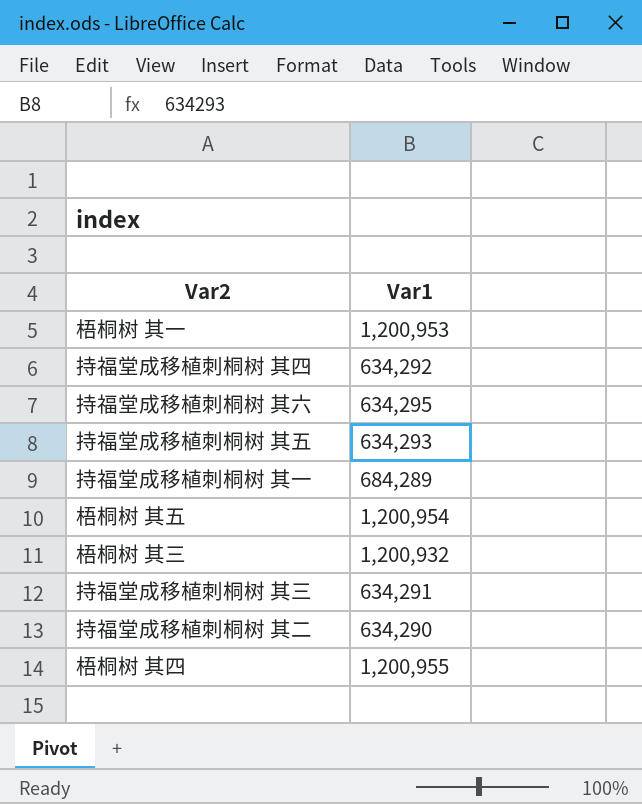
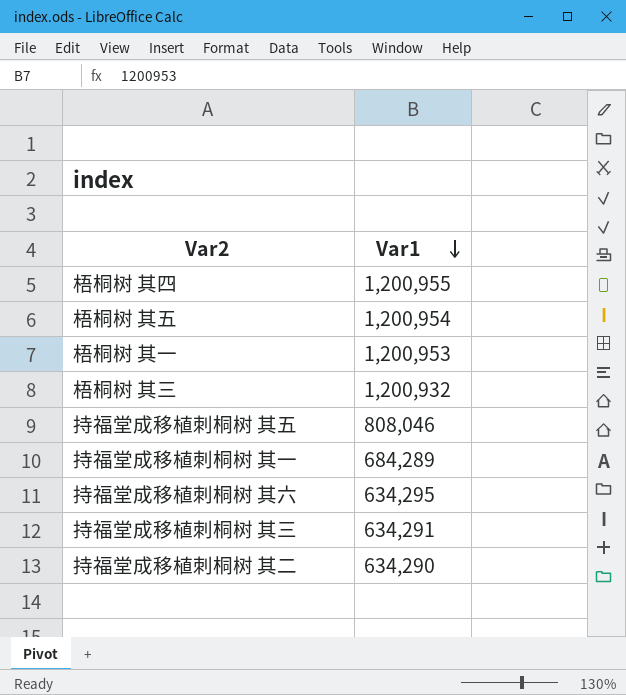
row order: none -> Var1 descending
row 持福堂成移植刺桐树 其四: 634,292 -> none
持福堂成移植刺桐树 其五 | Var1: 634,293 -> 808,046

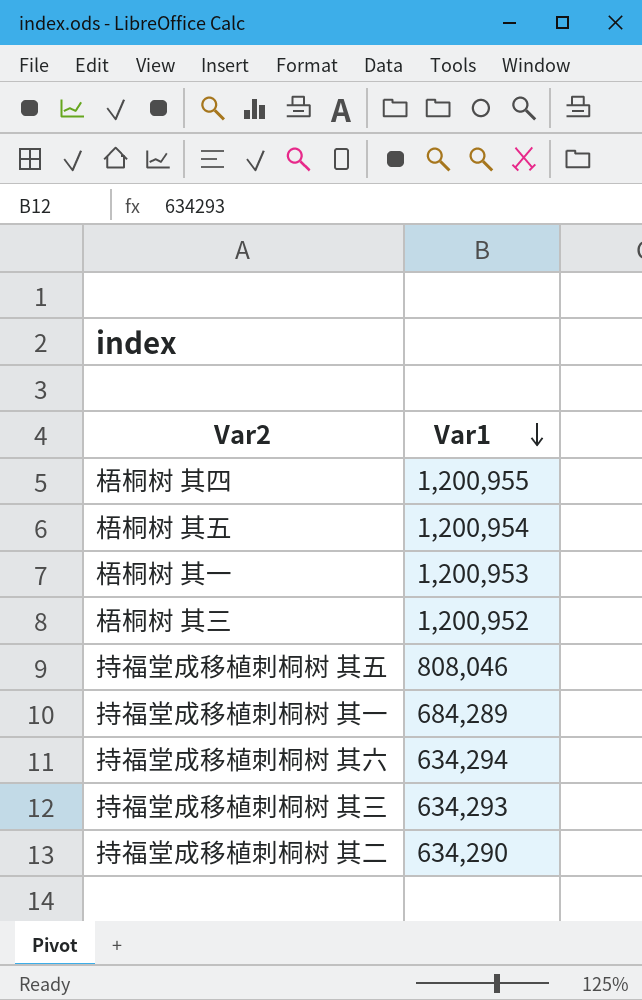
梧桐树 其三 | Var1: 1,200,932 -> 1,200,952
持福堂成移植刺桐树 其六 | Var1: 634,295 -> 634,294
持福堂成移植刺桐树 其三 | Var1: 634,291 -> 634,293

